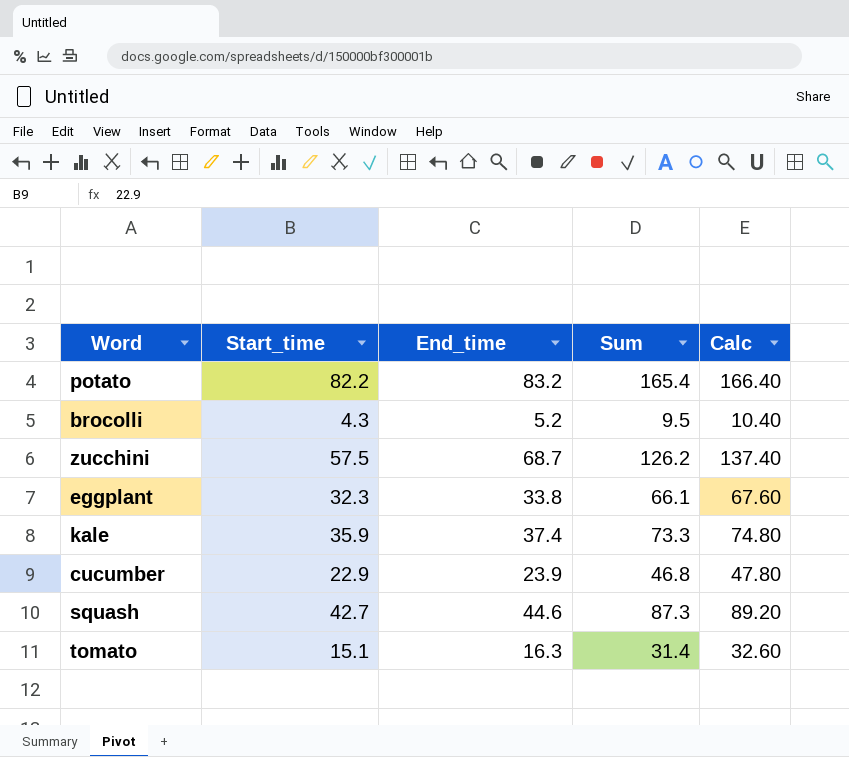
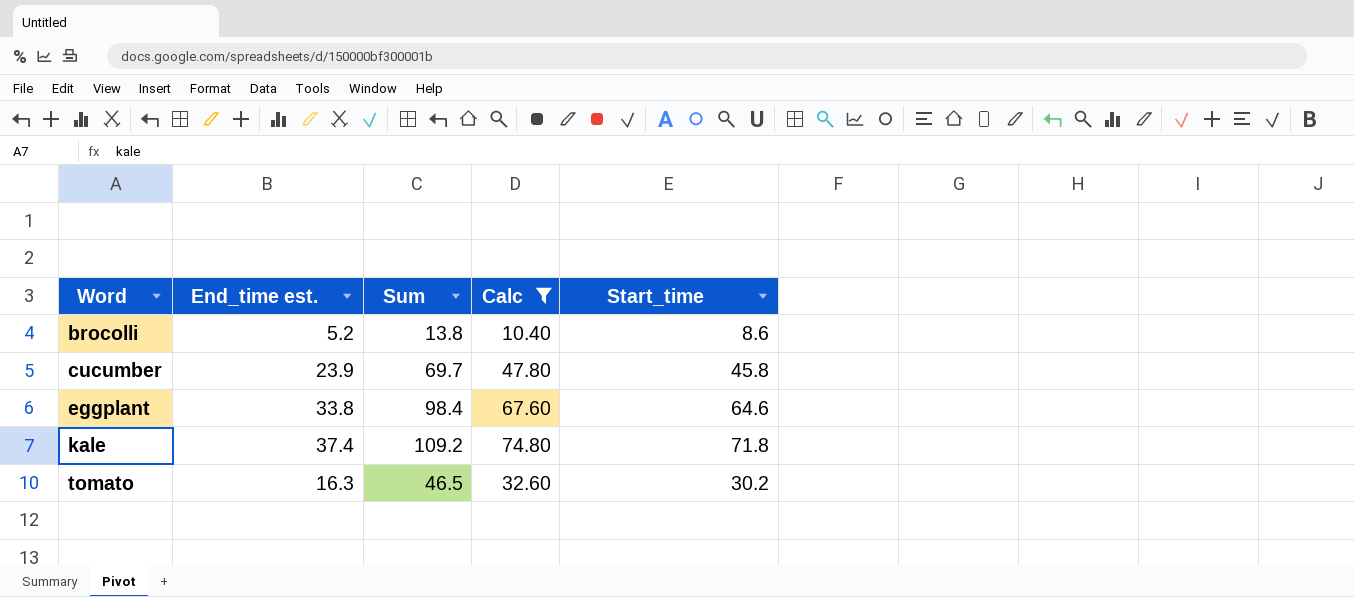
filter: none -> Calc <= 74.80
row order: none -> Word ascending
column name: End_time -> End_time est.
column Start_time | position: 2 -> 5
brocolli | Sum: 9.5 -> 13.8
brocolli | Start_time: 4.3 -> 8.6
cucumber | Sum: 46.8 -> 69.7
cucumber | Start_time: 22.9 -> 45.8
eggplant | Sum: 66.1 -> 98.4
eggplant | Start_time: 32.3 -> 64.6
kale | Sum: 73.3 -> 109.2
kale | Start_time: 35.9 -> 71.8
tomato | Sum: 31.4 -> 46.5
tomato | Start_time: 15.1 -> 30.2

